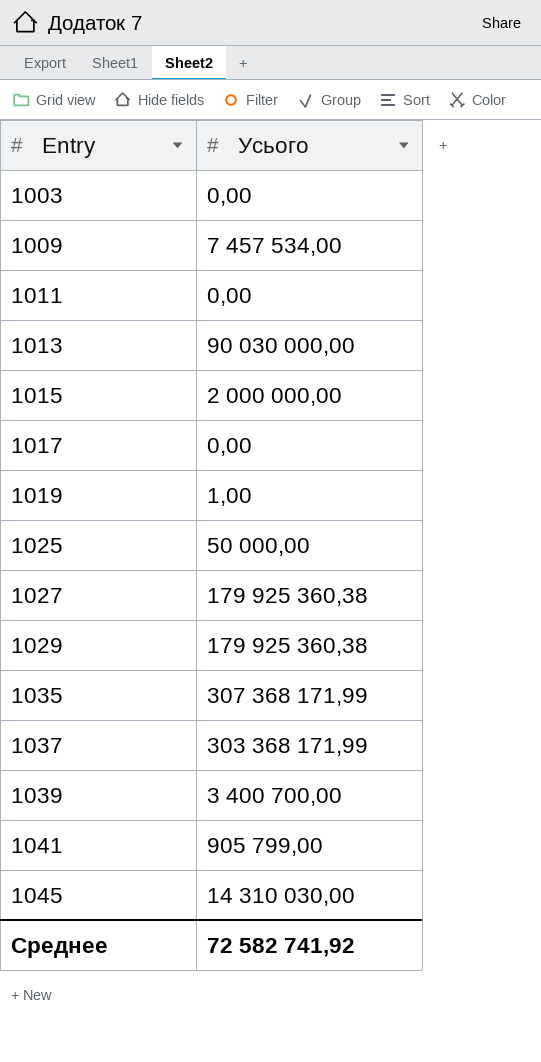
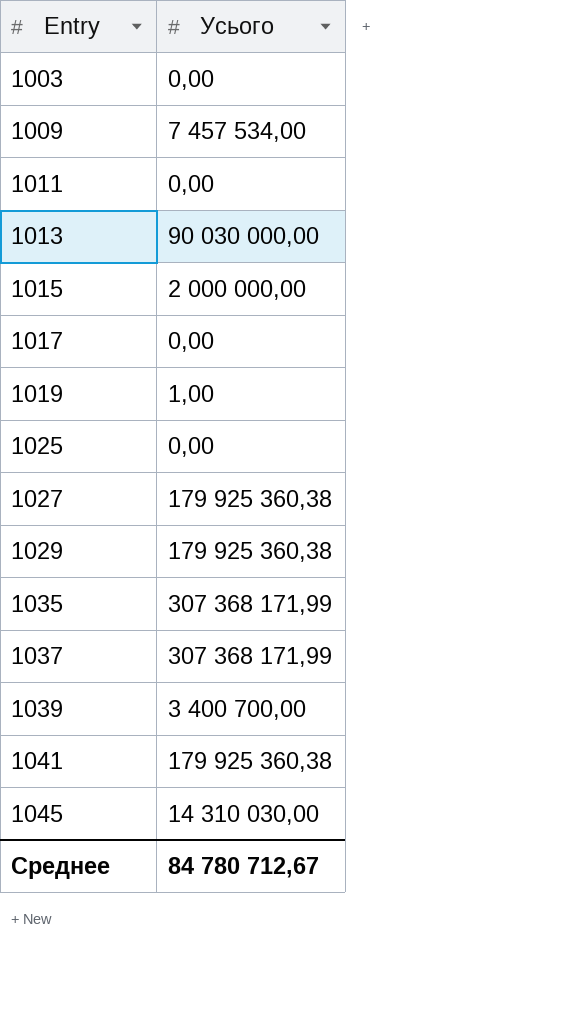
1025 | Усього: 50 000,00 -> 0,00
1037 | Усього: 303 368 171,99 -> 307 368 171,99
1041 | Усього: 905 799,00 -> 179 925 360,38
Среднее | Усього: 72 582 741,92 -> 84 780 712,67

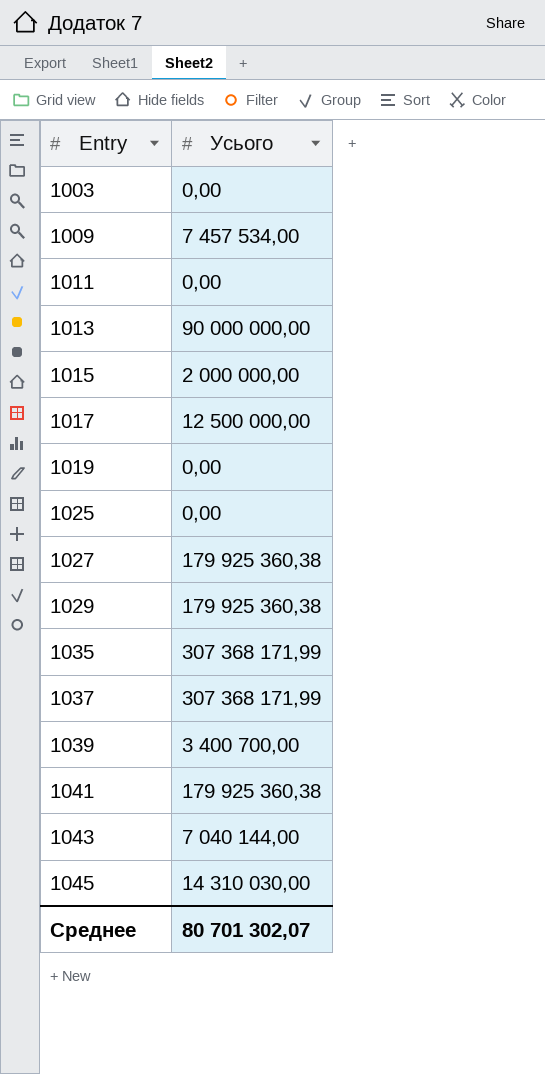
1013 | Усього: 90 030 000,00 -> 90 000 000,00
1017 | Усього: 0,00 -> 12 500 000,00
1019 | Усього: 1,00 -> 0,00
row 1043: none -> 7 040 144,00
Среднее | Усього: 84 780 712,67 -> 80 701 302,07

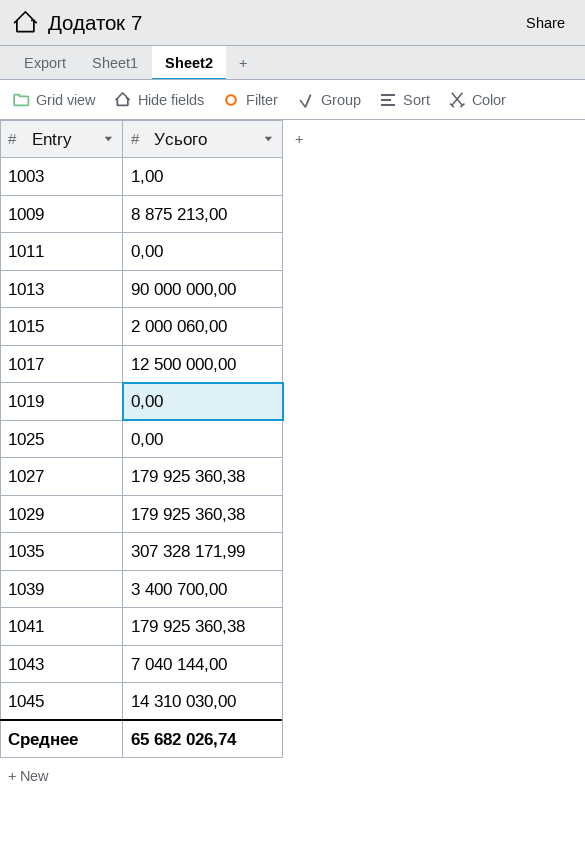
row 1037: 307 368 171,99 -> none
1003 | Усього: 0,00 -> 1,00
1009 | Усього: 7 457 534,00 -> 8 875 213,00
1015 | Усього: 2 000 000,00 -> 2 000 060,00
1035 | Усього: 307 368 171,99 -> 307 328 171,99
Среднее | Усього: 80 701 302,07 -> 65 682 026,74

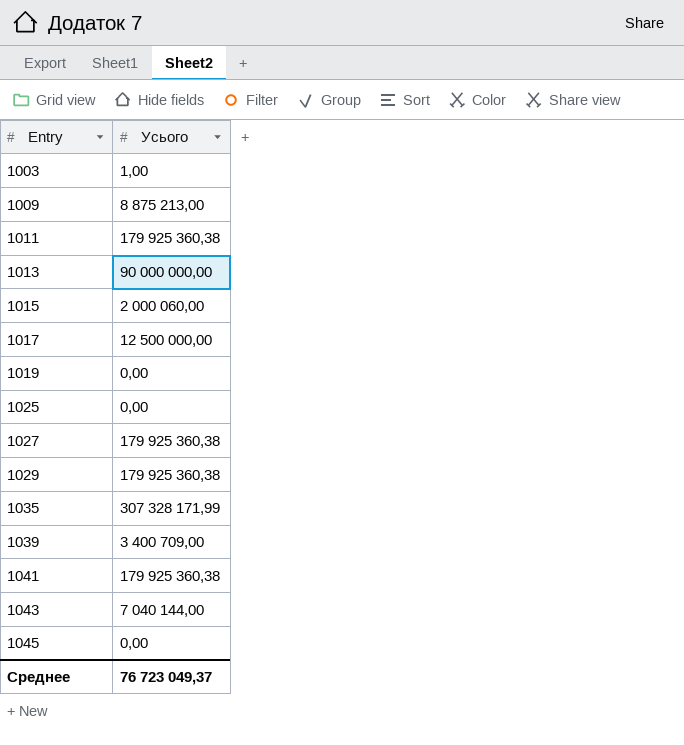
1011 | Усього: 0,00 -> 179 925 360,38
1039 | Усього: 3 400 700,00 -> 3 400 709,00
1045 | Усього: 14 310 030,00 -> 0,00
Среднее | Усього: 65 682 026,74 -> 76 723 049,37

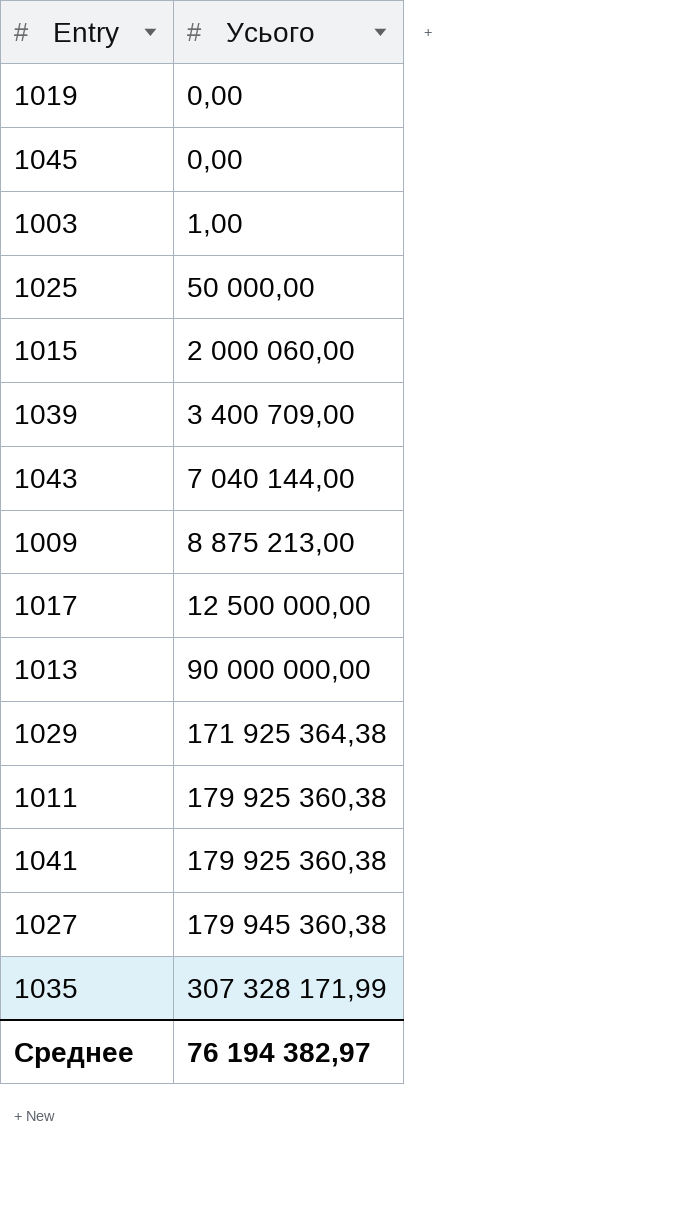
row order: Entry ascending -> Усього ascending
1025 | Усього: 0,00 -> 50 000,00
1029 | Усього: 179 925 360,38 -> 171 925 364,38
1027 | Усього: 179 925 360,38 -> 179 945 360,38
Среднее | Усього: 76 723 049,37 -> 76 194 382,97

